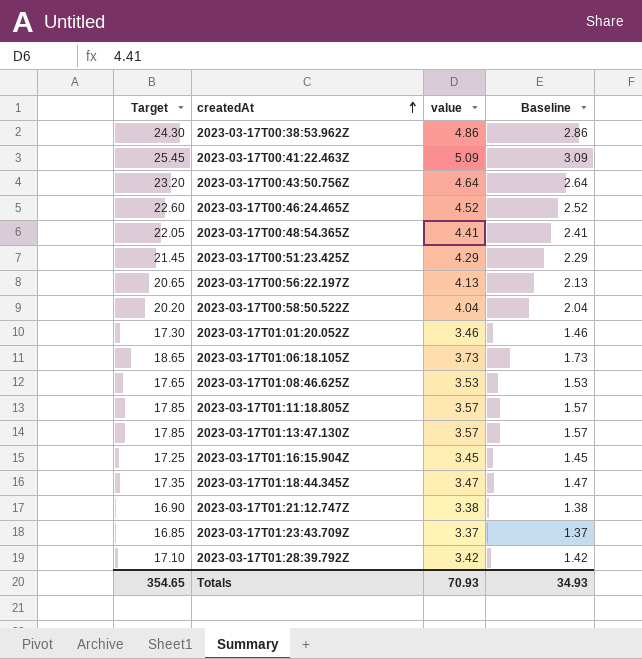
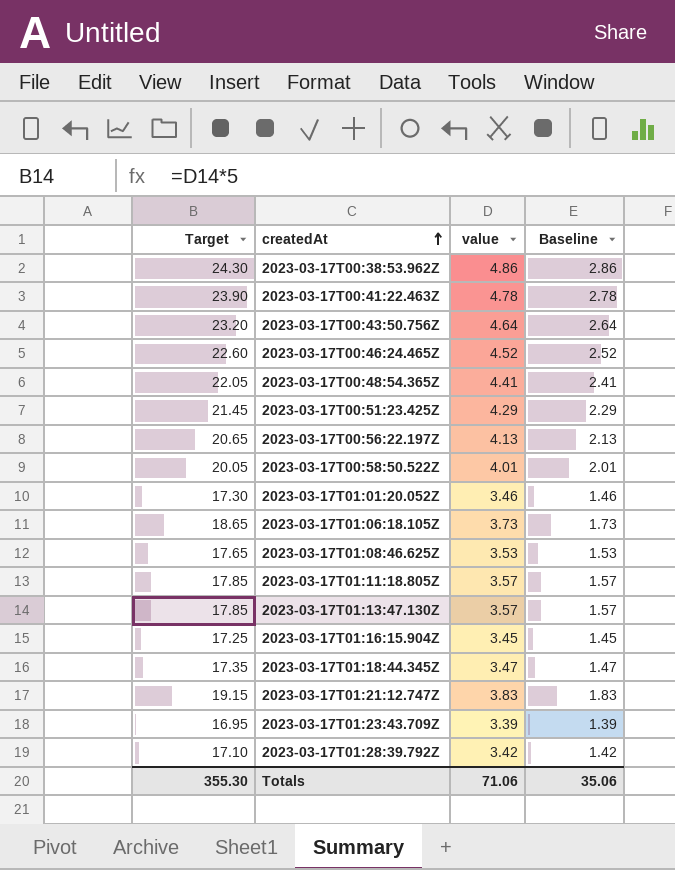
2023-03-17T00:41:22.463Z | Target: 25.45 -> 23.90
2023-03-17T00:41:22.463Z | value: 5.09 -> 4.78
2023-03-17T00:41:22.463Z | Baseline: 3.09 -> 2.78
2023-03-17T00:58:50.522Z | Target: 20.20 -> 20.05
2023-03-17T00:58:50.522Z | value: 4.04 -> 4.01
2023-03-17T00:58:50.522Z | Baseline: 2.04 -> 2.01
2023-03-17T01:21:12.747Z | Target: 16.90 -> 19.15
2023-03-17T01:21:12.747Z | value: 3.38 -> 3.83
2023-03-17T01:21:12.747Z | Baseline: 1.38 -> 1.83
2023-03-17T01:23:43.709Z | Target: 16.85 -> 16.95
2023-03-17T01:23:43.709Z | value: 3.37 -> 3.39
2023-03-17T01:23:43.709Z | Baseline: 1.37 -> 1.39
Totals | Target: 354.65 -> 355.30
Totals | value: 70.93 -> 71.06
Totals | Baseline: 34.93 -> 35.06

